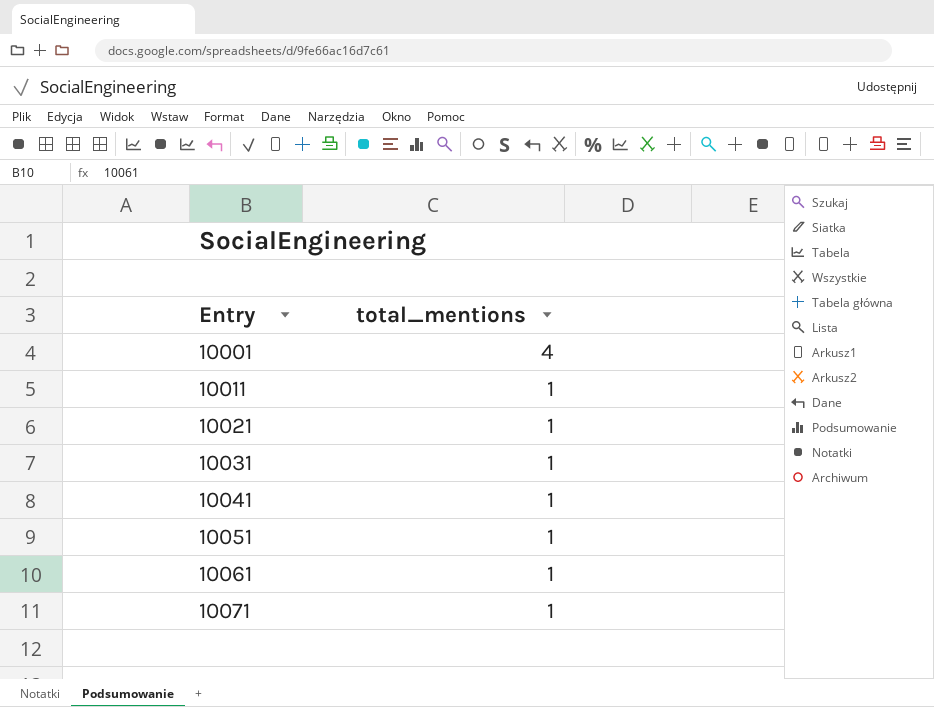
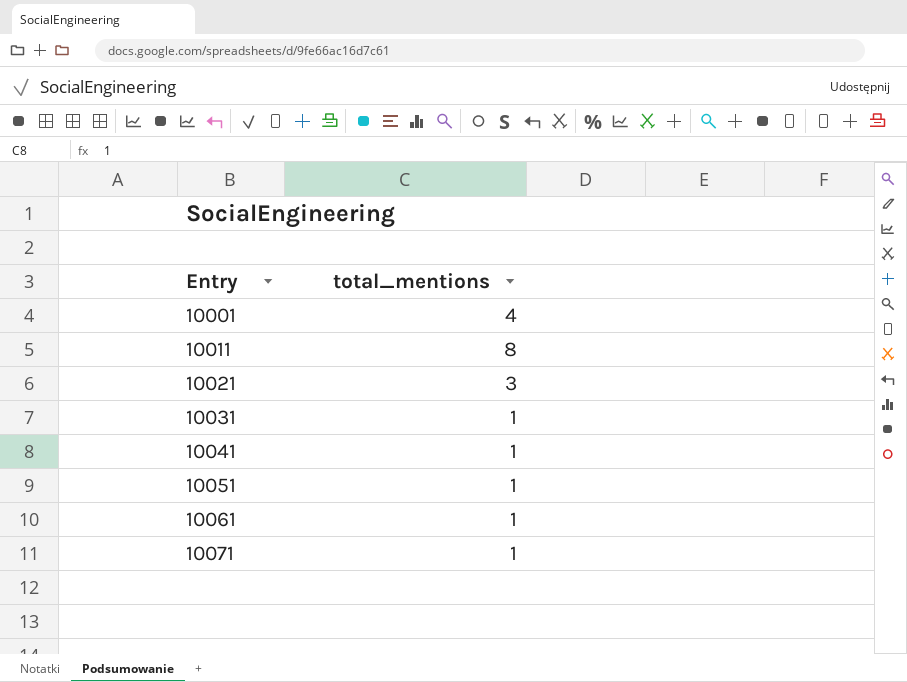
10011 | total_mentions: 1 -> 8
10021 | total_mentions: 1 -> 3

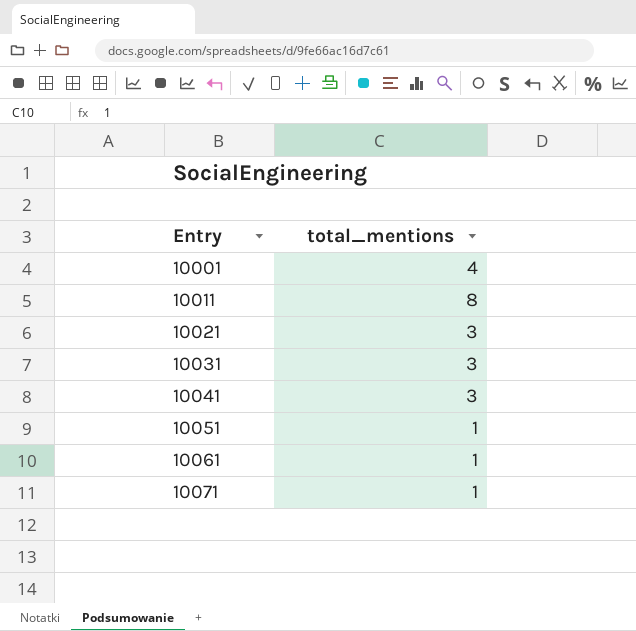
10031 | total_mentions: 1 -> 3
10041 | total_mentions: 1 -> 3

